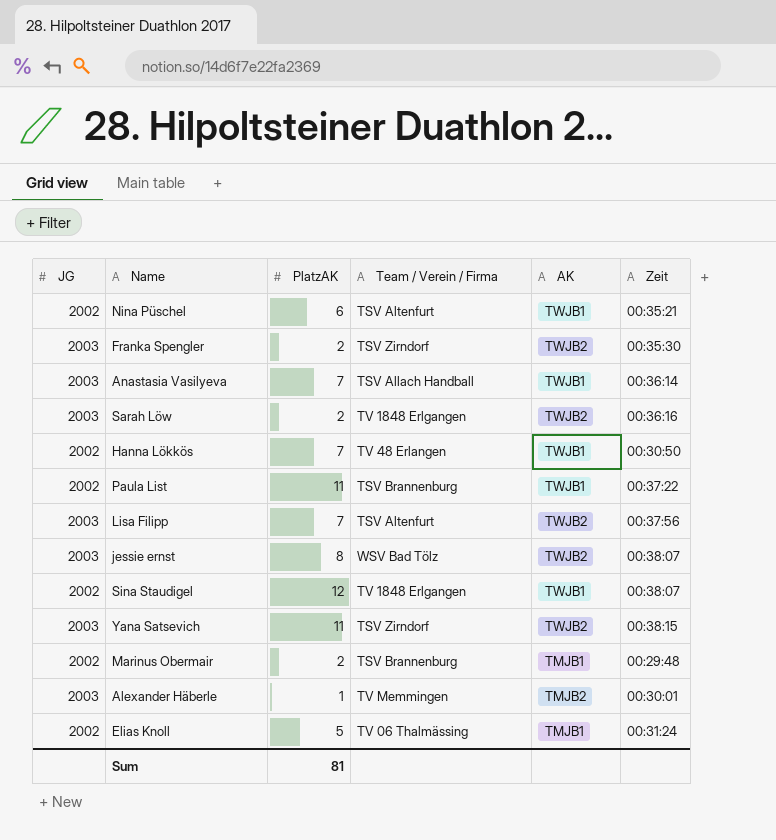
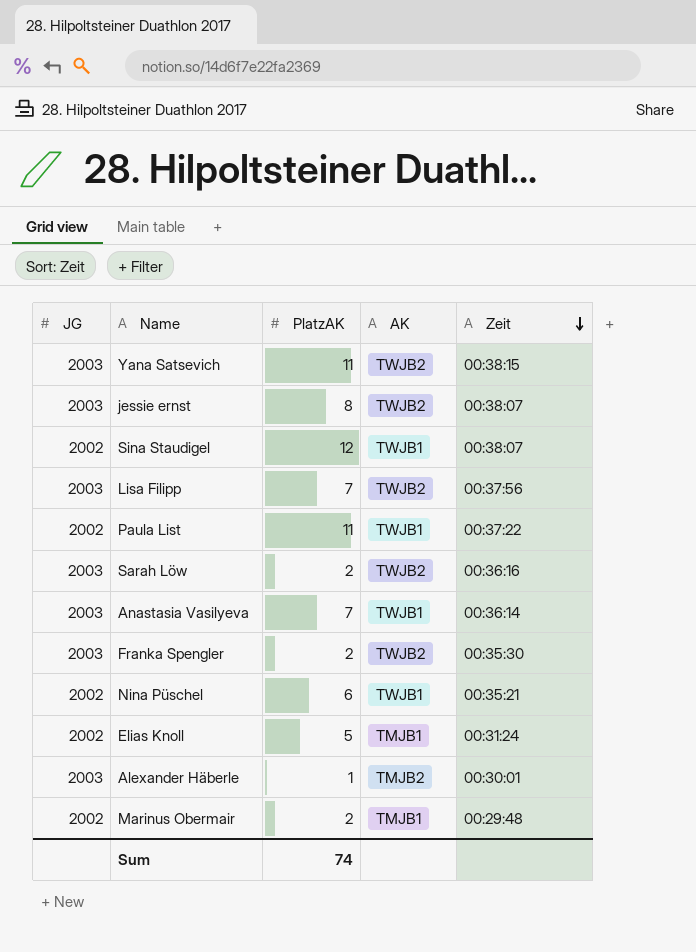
row order: none -> Zeit descending
column Team / Verein / Firma | position: 4 -> none
row Hanna Lökkös: 2002 | 7 | TV 48 Erlangen | TWJB1 | 00:30:50 -> none
Sum | PlatzAK: 81 -> 74

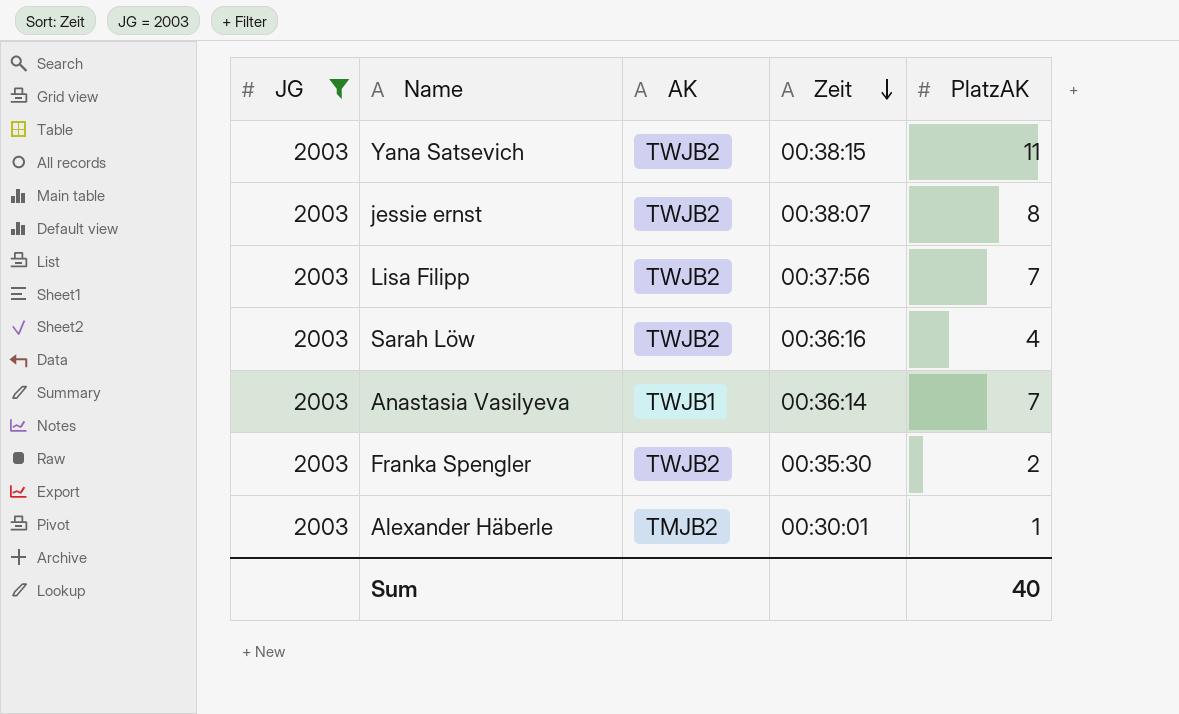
filter: none -> JG = 2003
column PlatzAK | position: 3 -> 5
Sarah Löw | PlatzAK: 2 -> 4
Sum | PlatzAK: 74 -> 40

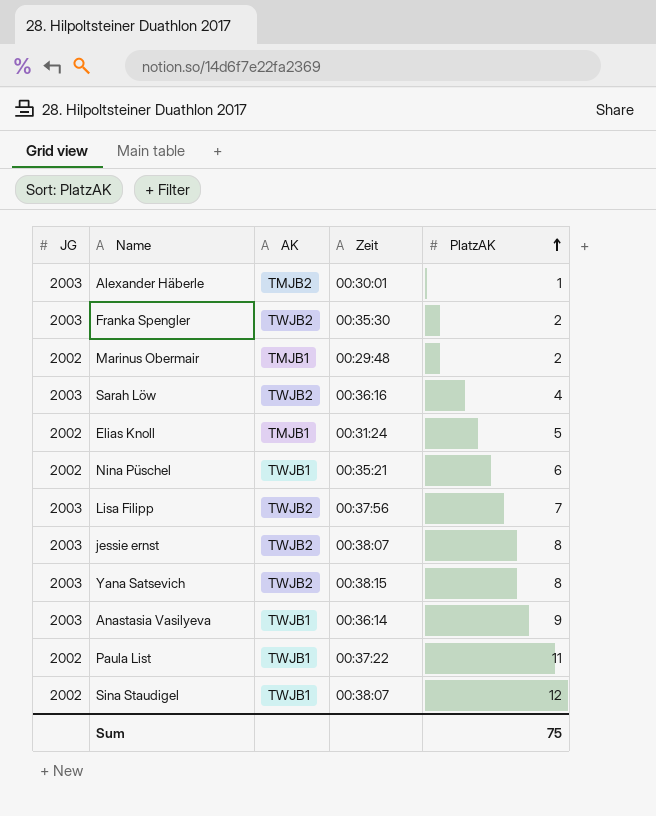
filter: JG = 2003 -> none
row order: Zeit descending -> PlatzAK ascending
Yana Satsevich | PlatzAK: 11 -> 8
Anastasia Vasilyeva | PlatzAK: 7 -> 9
Sum | PlatzAK: 40 -> 75

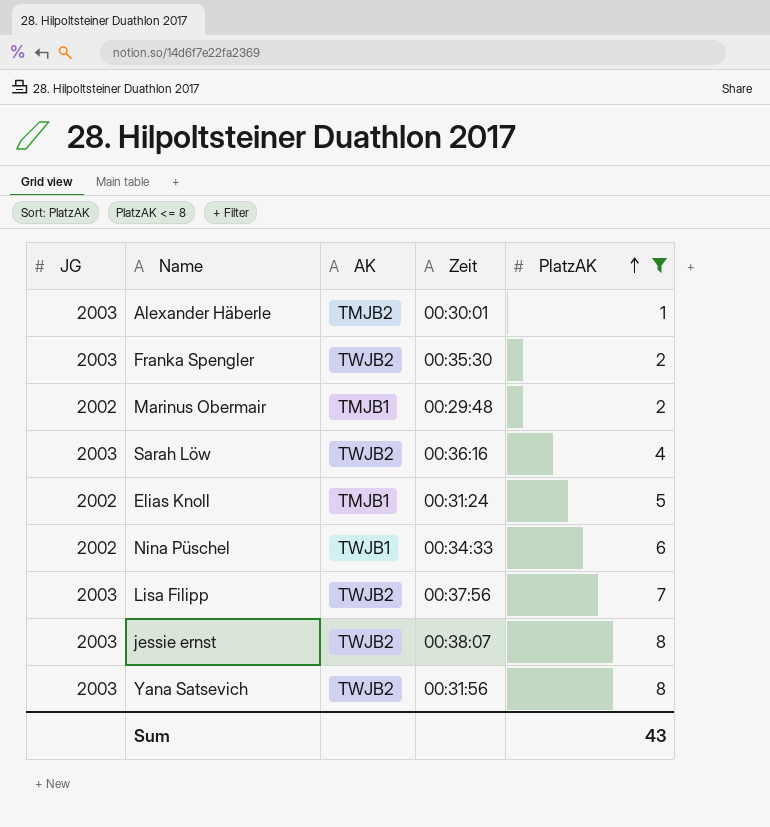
filter: none -> PlatzAK <= 8
Nina Püschel | Zeit: 00:35:21 -> 00:34:33
Yana Satsevich | Zeit: 00:38:15 -> 00:31:56
Sum | PlatzAK: 75 -> 43

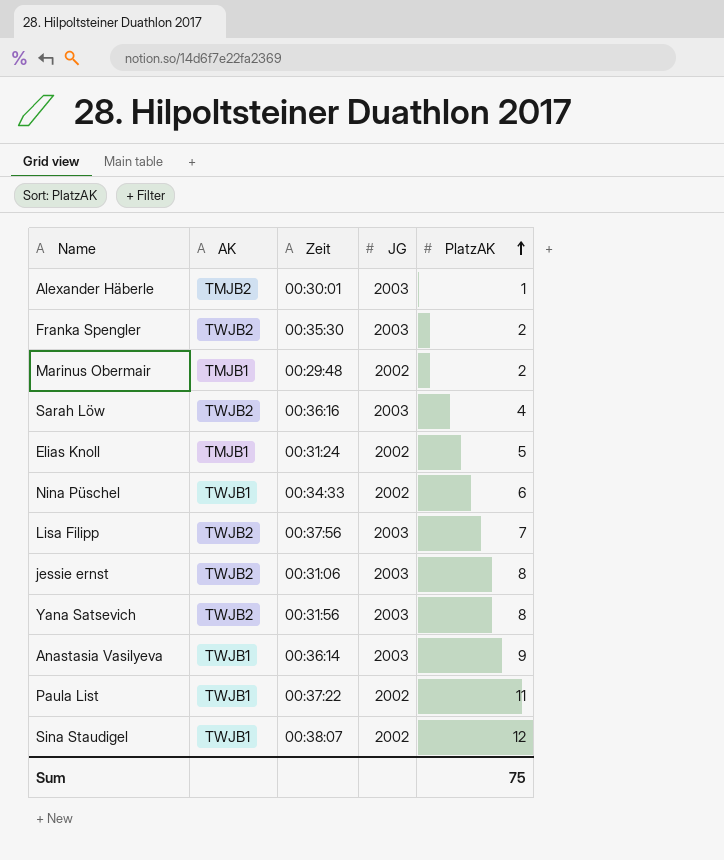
filter: PlatzAK <= 8 -> none
column JG | position: 1 -> 4
jessie ernst | Zeit: 00:38:07 -> 00:31:06
Sum | PlatzAK: 43 -> 75

